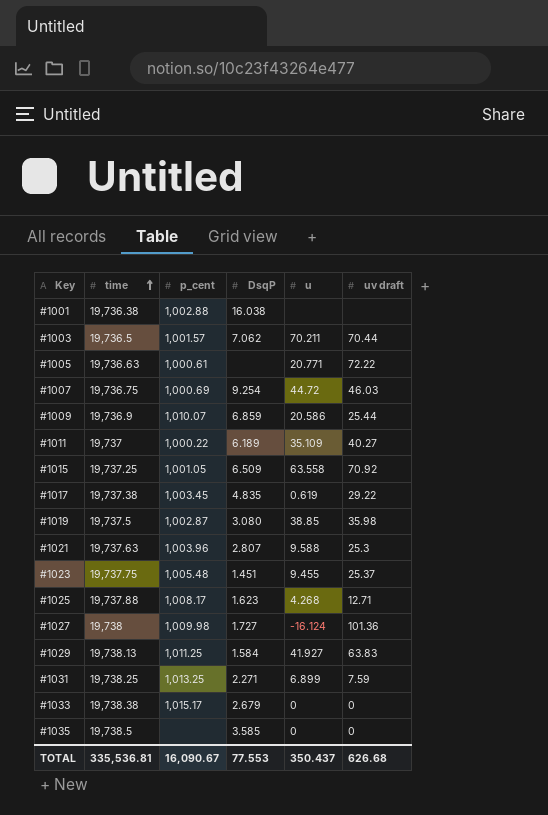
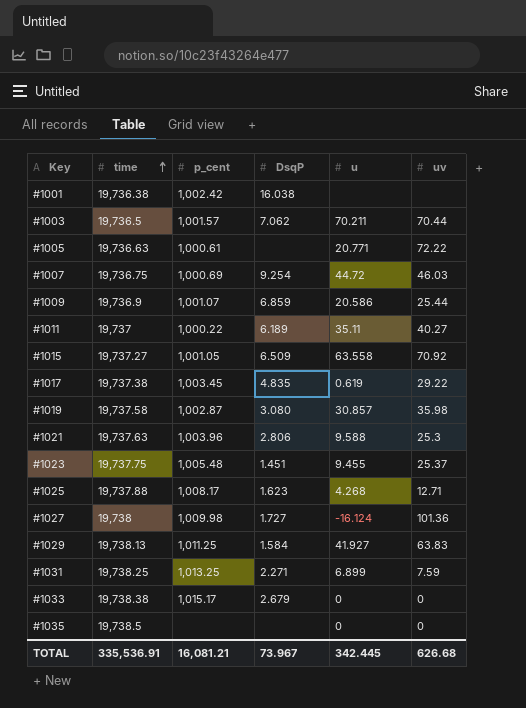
column name: uv draft -> uv
#1001 | p_cent: 1,002.88 -> 1,002.42
#1009 | p_cent: 1,010.07 -> 1,001.07
#1011 | u: 35.109 -> 35.11
#1015 | time: 19,737.25 -> 19,737.27
#1019 | time: 19,737.5 -> 19,737.58
#1019 | u: 38.85 -> 30.857
#1021 | DsqP: 2.807 -> 2.806
#1035 | DsqP: 3.585 -> none
TOTAL | time: 335,536.81 -> 335,536.91
TOTAL | p_cent: 16,090.67 -> 16,081.21
TOTAL | DsqP: 77.553 -> 73.967
TOTAL | u: 350.437 -> 342.445

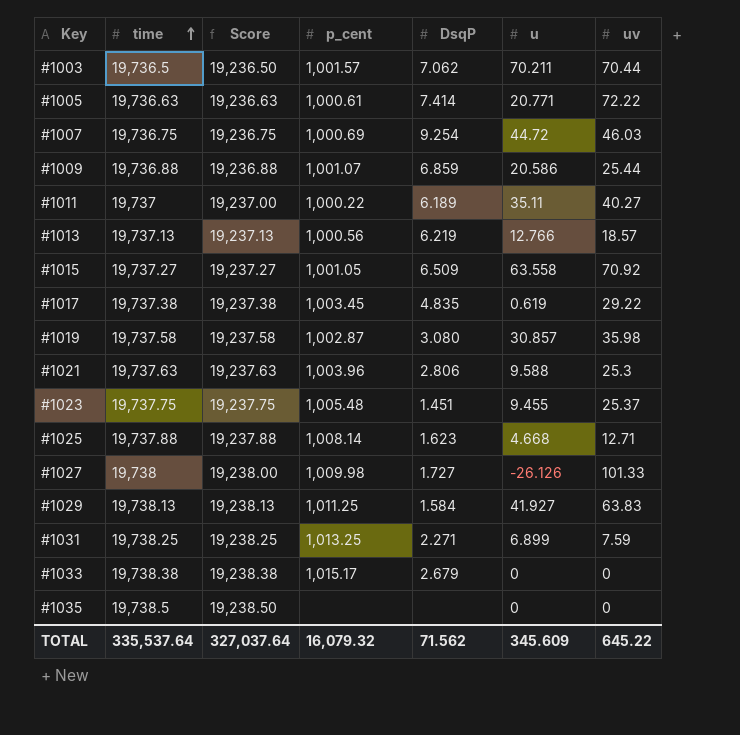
column Score | formula: none -> [time] - 500
row #1001: 19,736.38 | 1,002.42 | 16.038 | none | none -> none
#1005 | DsqP: none -> 7.414
#1009 | time: 19,736.9 -> 19,736.88
row #1013: none -> 19,737.13 | 19,237.13 | 1,000.56 | 6.219 | 12.766 | 18.57
#1025 | p_cent: 1,008.17 -> 1,008.14
#1025 | u: 4.268 -> 4.668
#1027 | u: -16.124 -> -26.126
#1027 | uv: 101.36 -> 101.33
TOTAL | time: 335,536.91 -> 335,537.64
TOTAL | p_cent: 16,081.21 -> 16,079.32
TOTAL | DsqP: 73.967 -> 71.562
TOTAL | u: 342.445 -> 345.609
TOTAL | uv: 626.68 -> 645.22

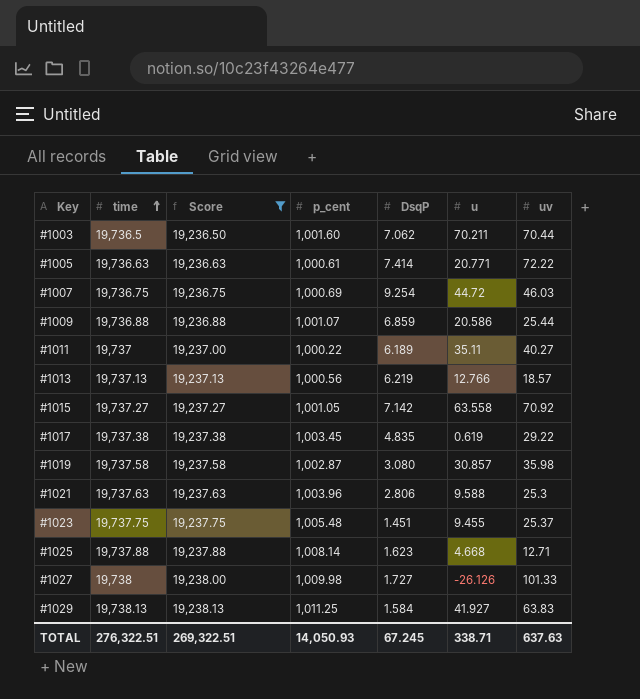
filter: none -> Score <= 19,238.13
#1003 | p_cent: 1,001.57 -> 1,001.60
#1015 | DsqP: 6.509 -> 7.142
TOTAL | time: 335,537.64 -> 276,322.51
TOTAL | Score: 327,037.64 -> 269,322.51
TOTAL | p_cent: 16,079.32 -> 14,050.93
TOTAL | DsqP: 71.562 -> 67.245
TOTAL | u: 345.609 -> 338.71
TOTAL | uv: 645.22 -> 637.63

